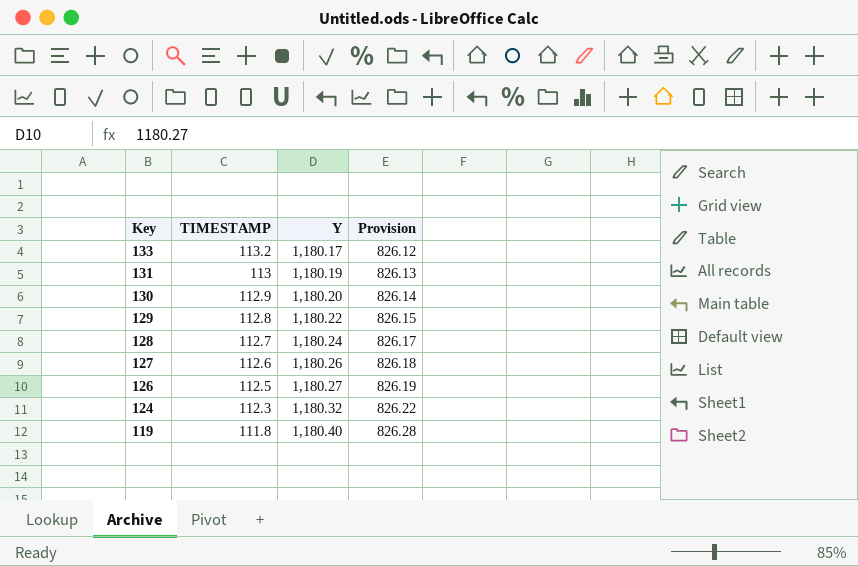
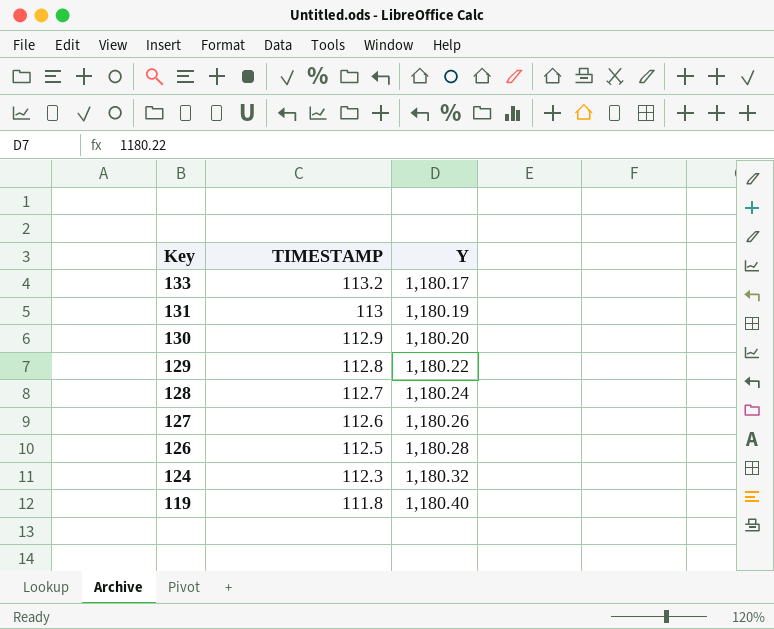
column Provision | formula: [Y] * 0.7 -> none
126 | Y: 1,180.27 -> 1,180.28

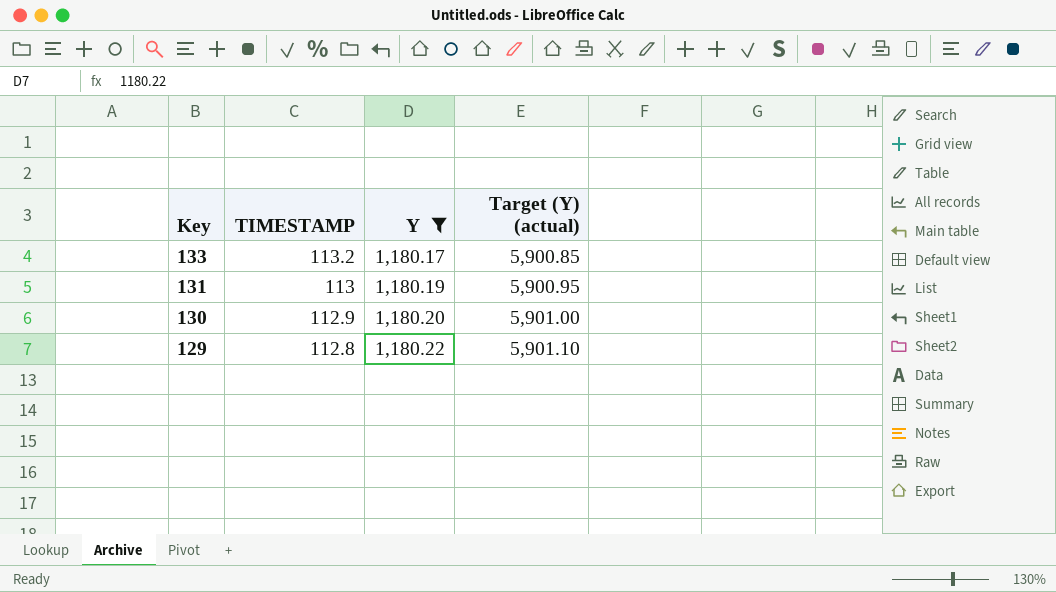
filter: none -> Y <= 1,180.22
column Target (Y) (actual) | formula: none -> [Y] * 5

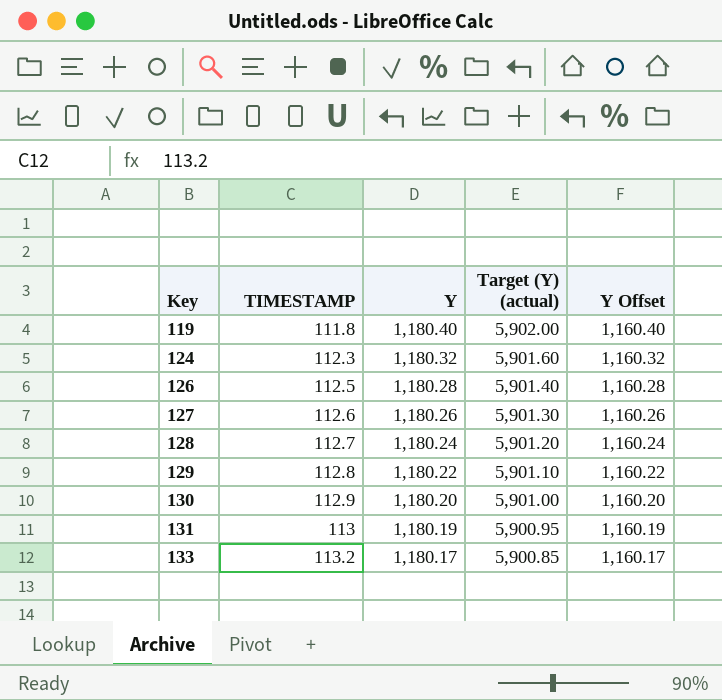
filter: Y <= 1,180.22 -> none
row order: Key descending -> Key ascending
column Y Offset | formula: none -> [Y] - 20

